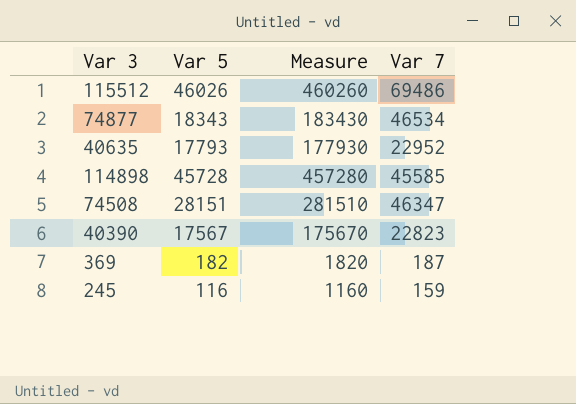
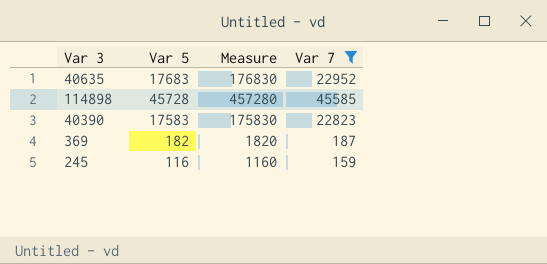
filter: none -> Var 7 <= 45585
40635 | Var 5: 17793 -> 17683
40635 | Measure: 177930 -> 176830
40390 | Var 5: 17567 -> 17583
40390 | Measure: 175670 -> 175830

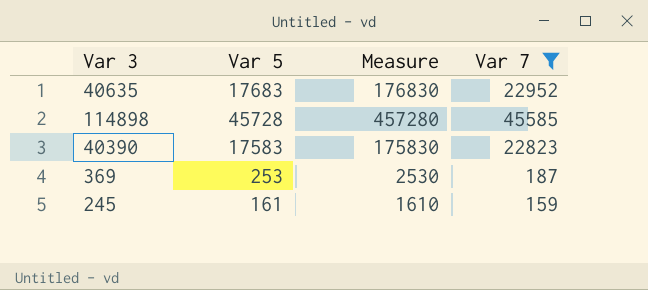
369 | Var 5: 182 -> 253
369 | Measure: 1820 -> 2530
245 | Var 5: 116 -> 161
245 | Measure: 1160 -> 1610

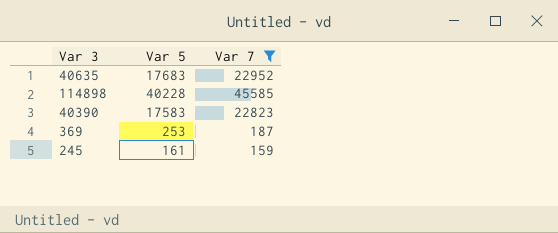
column Measure | formula: [Var 5] * 10 -> none
114898 | Var 5: 45728 -> 40228

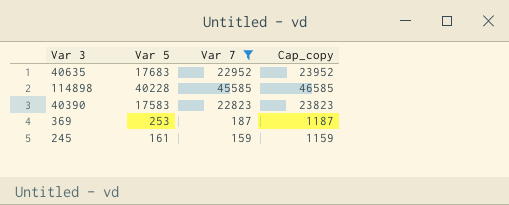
column Cap_copy | formula: none -> [Var 7] + 1000

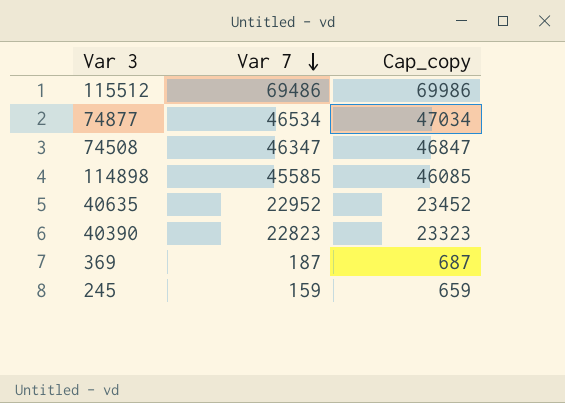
filter: Var 7 <= 45585 -> none
row order: none -> Var 7 descending
column Var 5 | position: 2 -> none
column Cap_copy | formula: [Var 7] + 1000 -> [Var 7] + 500

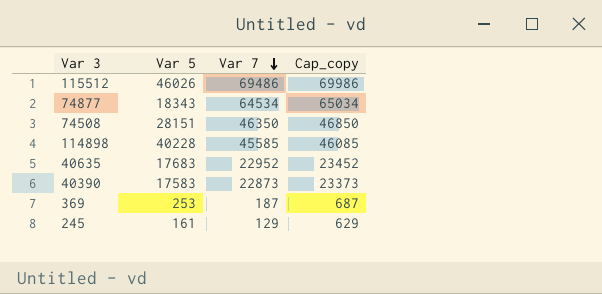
column Var 5 | position: none -> 2
74877 | Var 7: 46534 -> 64534
74877 | Cap_copy: 47034 -> 65034
74508 | Var 7: 46347 -> 46350
74508 | Cap_copy: 46847 -> 46850
40390 | Var 7: 22823 -> 22873
40390 | Cap_copy: 23323 -> 23373
245 | Var 7: 159 -> 129
245 | Cap_copy: 659 -> 629

